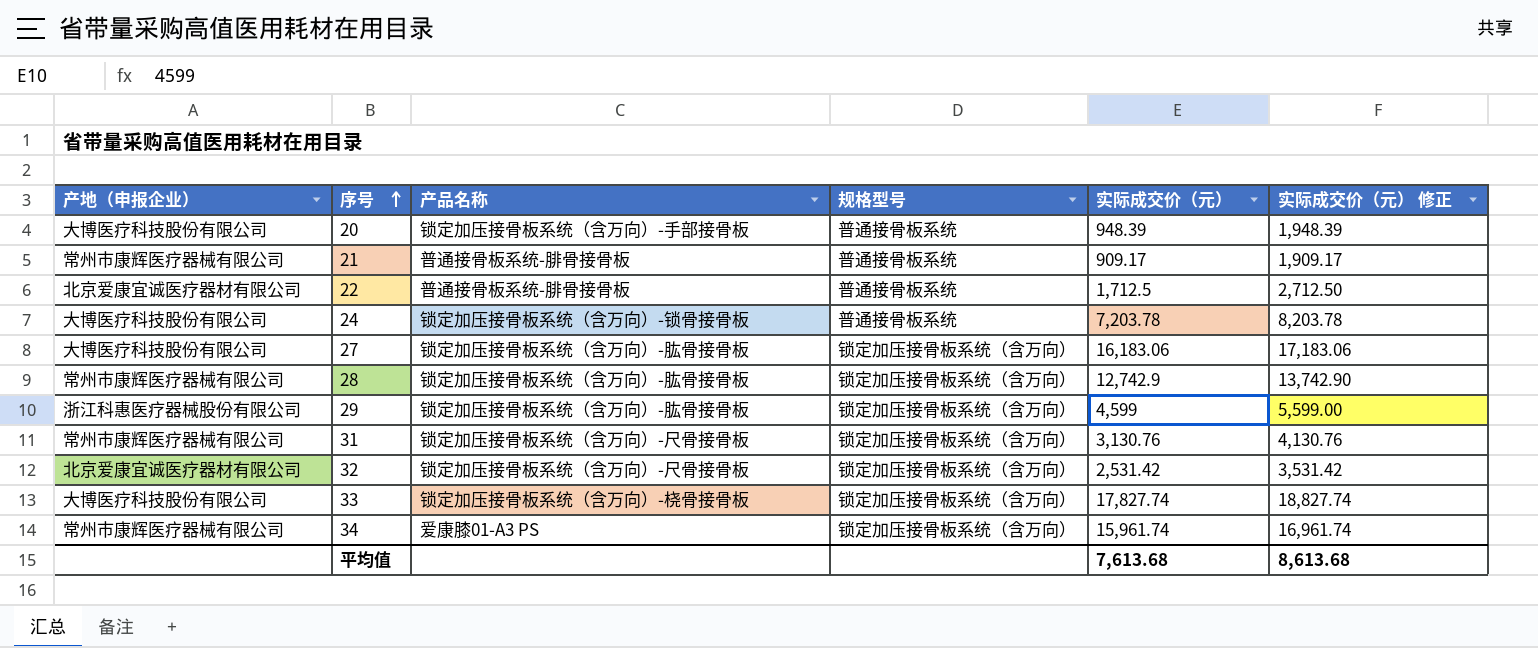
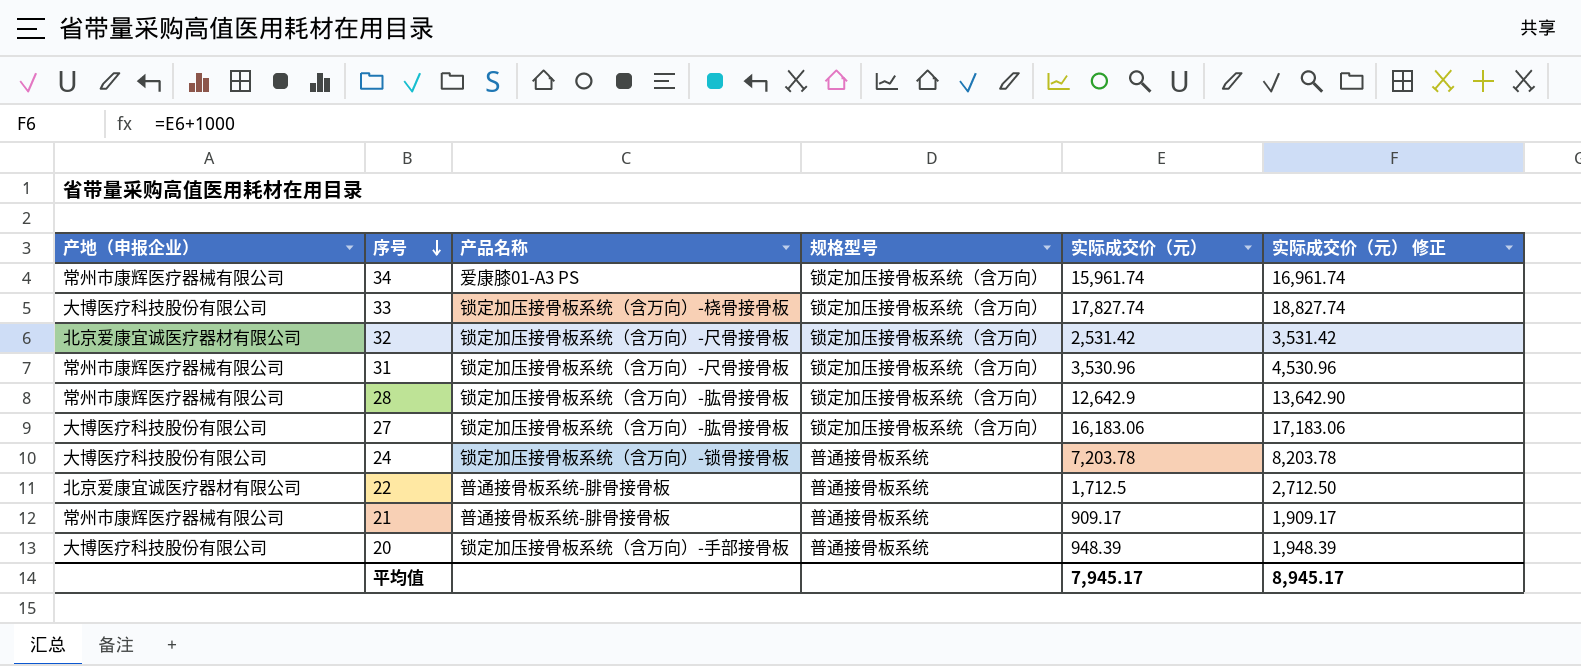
row order: 序号 ascending -> 序号 descending
row 29: 浙江科惠医疗器械股份有限公司 | 锁定加压接骨板系统（含万向）-肱骨接骨板 | 锁定加压接骨板系统（含万向） | 4,599 | 5,599.00 -> none
31 | 实际成交价（元）: 3,130.76 -> 3,530.96
31 | 实际成交价（元） 修正: 4,130.76 -> 4,530.96
28 | 实际成交价（元）: 12,742.9 -> 12,642.9
28 | 实际成交价（元） 修正: 13,742.90 -> 13,642.90
平均值 | 实际成交价（元）: 7,613.68 -> 7,945.17
平均值 | 实际成交价（元） 修正: 8,613.68 -> 8,945.17

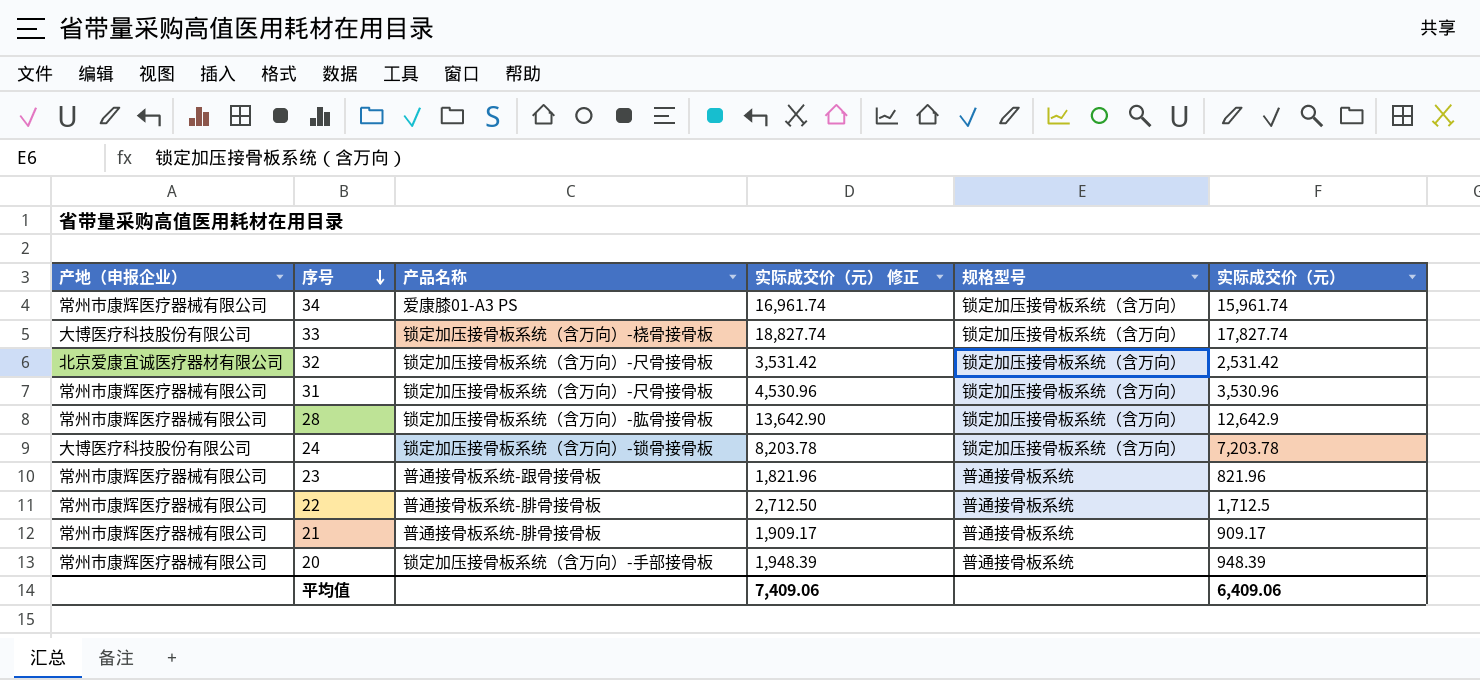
column 实际成交价（元） 修正 | position: 6 -> 4
row 27: 大博医疗科技股份有限公司 | 锁定加压接骨板系统（含万向）-肱骨接骨板 | 锁定加压接骨板系统（含万向） | 16,183.06 | 17,183.06 -> none
24 | 规格型号: 普通接骨板系统 -> 锁定加压接骨板系统（含万向）
row 23: none -> 常州市康辉医疗器械有限公司 | 普通接骨板系统-跟骨接骨板 | 1,821.96 | 普通接骨板系统 | 821.96
22 | 产地（申报企业）: 北京爱康宜诚医疗器材有限公司 -> 常州市康辉医疗器械有限公司
20 | 产地（申报企业）: 大博医疗科技股份有限公司 -> 常州市康辉医疗器械有限公司
平均值 | 实际成交价（元） 修正: 8,945.17 -> 7,409.06
平均值 | 实际成交价（元）: 7,945.17 -> 6,409.06

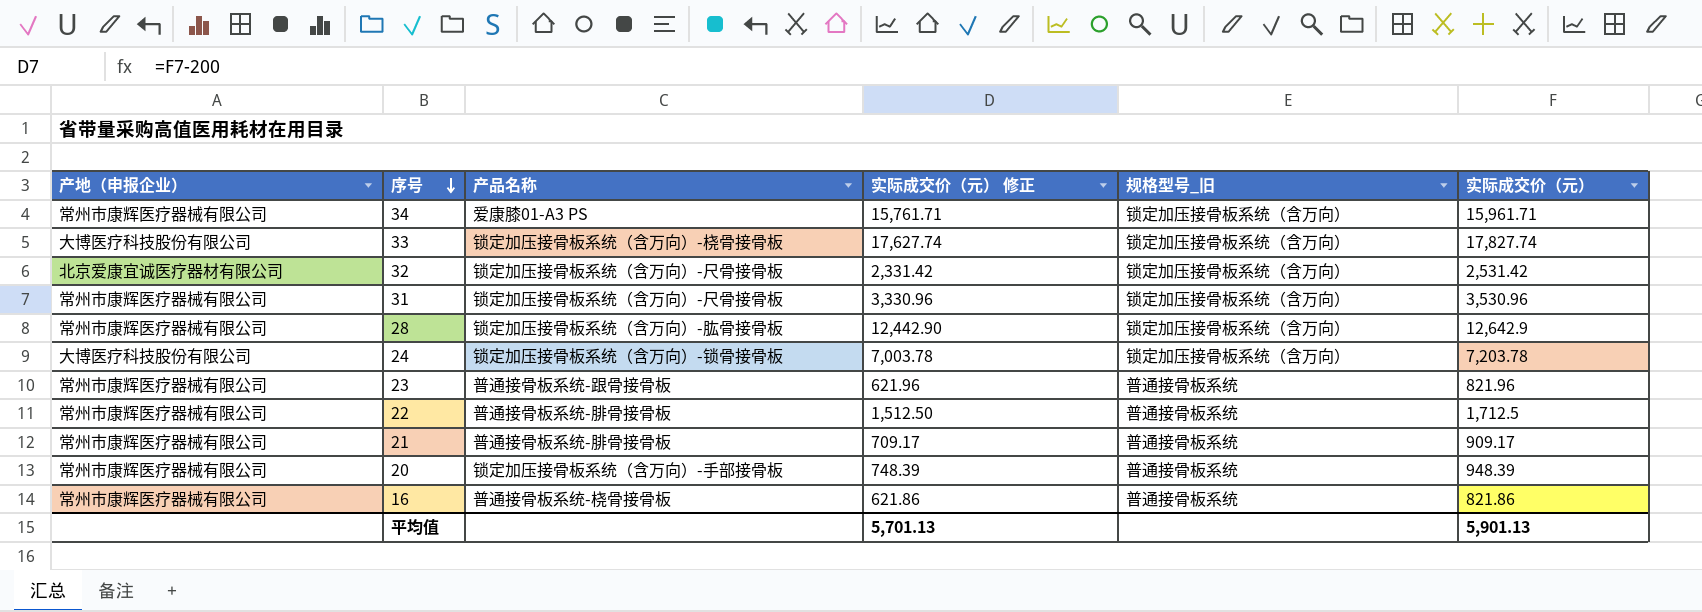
column 实际成交价（元） 修正 | formula: [实际成交价（元）] + 1000 -> [实际成交价（元）] - 200
column name: 规格型号 -> 规格型号_旧
34 | 实际成交价（元）: 15,961.74 -> 15,961.71
row 16: none -> 常州市康辉医疗器械有限公司 | 普通接骨板系统-桡骨接骨板 | 621.86 | 普通接骨板系统 | 821.86
平均值 | 实际成交价（元） 修正: 7,409.06 -> 5,701.13
平均值 | 实际成交价（元）: 6,409.06 -> 5,901.13

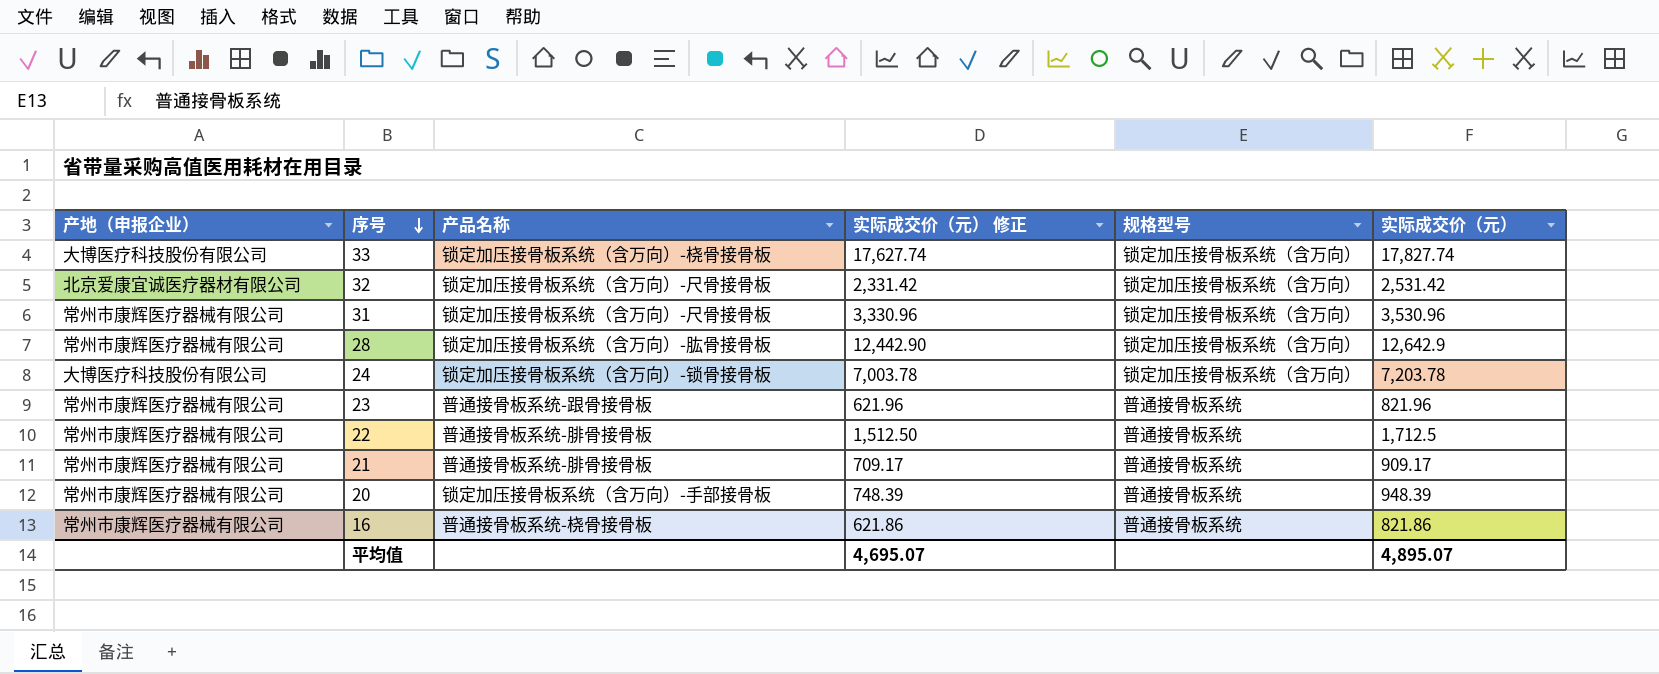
column name: 规格型号_旧 -> 规格型号
row 34: 常州市康辉医疗器械有限公司 | 爱康膝01-A3 PS | 15,761.71 | 锁定加压接骨板系统（含万向） | 15,961.71 -> none
平均值 | 实际成交价（元） 修正: 5,701.13 -> 4,695.07
平均值 | 实际成交价（元）: 5,901.13 -> 4,895.07

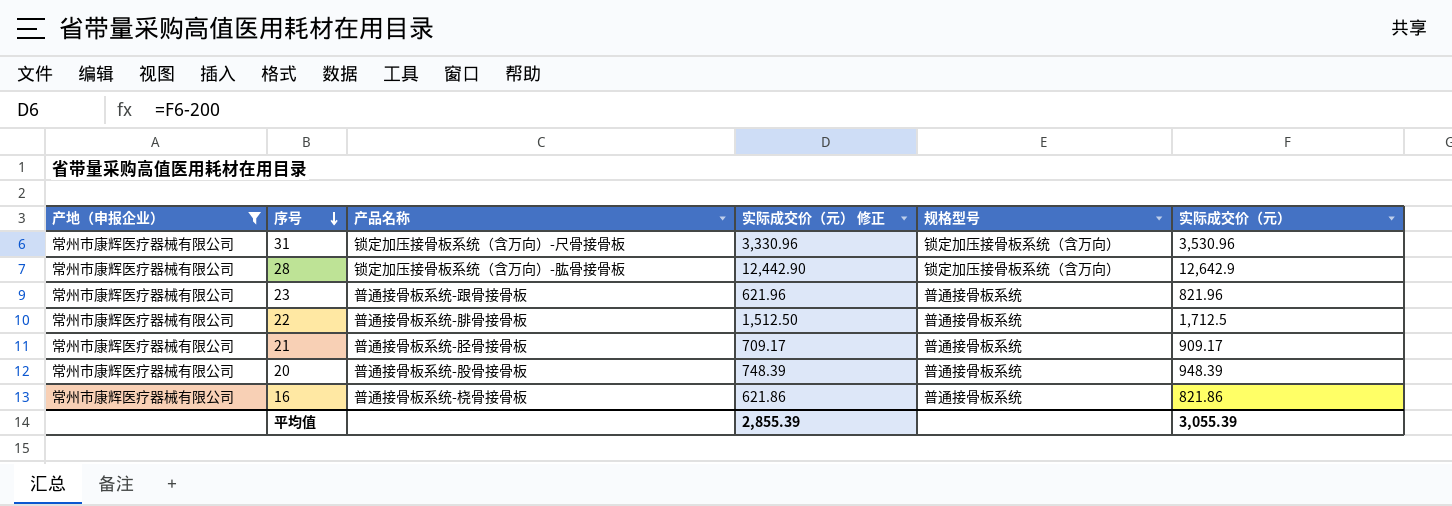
filter: none -> 产地（申报企业） = 常州市康辉医疗器械有限公司
21 | 产品名称: 普通接骨板系统-腓骨接骨板 -> 普通接骨板系统-胫骨接骨板
20 | 产品名称: 锁定加压接骨板系统（含万向）-手部接骨板 -> 普通接骨板系统-股骨接骨板
平均值 | 实际成交价（元） 修正: 4,695.07 -> 2,855.39
平均值 | 实际成交价（元）: 4,895.07 -> 3,055.39

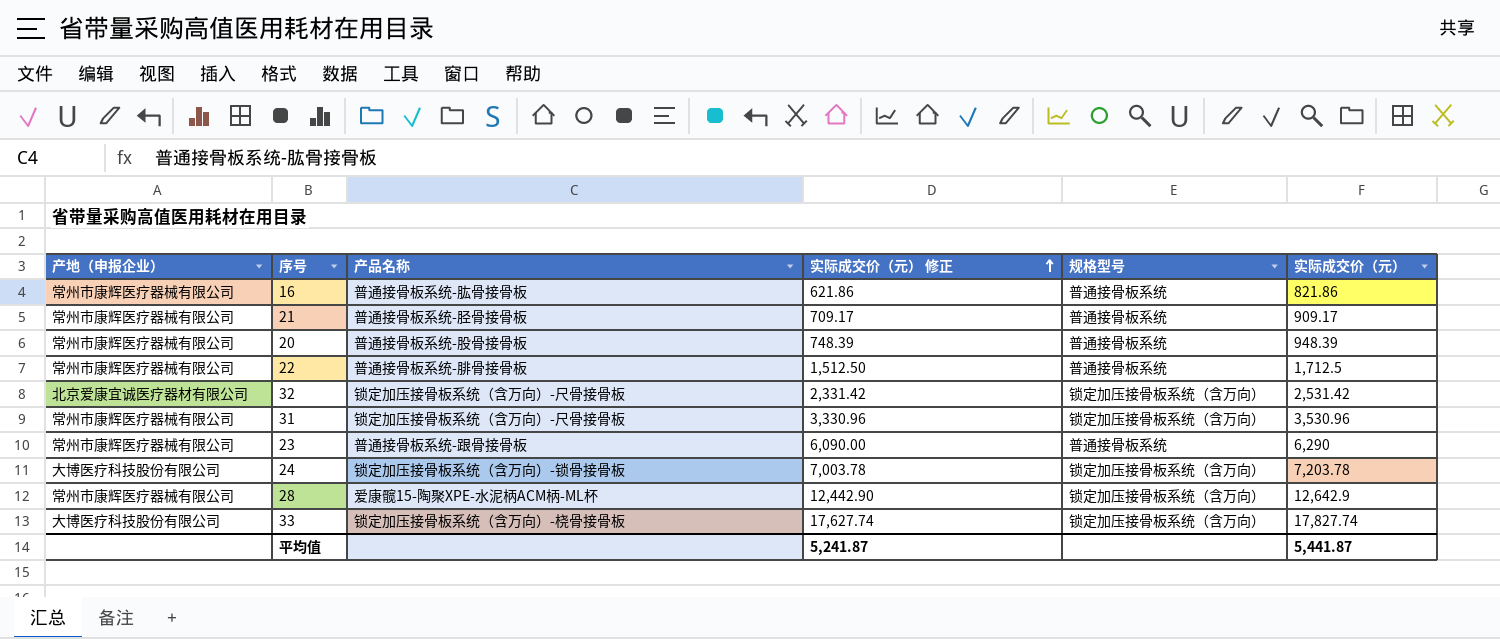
filter: 产地（申报企业） = 常州市康辉医疗器械有限公司 -> none
row order: 序号 descending -> 实际成交价（元） 修正 ascending
16 | 产品名称: 普通接骨板系统-桡骨接骨板 -> 普通接骨板系统-肱骨接骨板
23 | 实际成交价（元） 修正: 621.96 -> 6,090.00
23 | 实际成交价（元）: 821.96 -> 6,290
28 | 产品名称: 锁定加压接骨板系统（含万向）-肱骨接骨板 -> 爱康髋15-陶聚XPE-水泥柄ACM柄-ML杯
平均值 | 实际成交价（元） 修正: 2,855.39 -> 5,241.87
平均值 | 实际成交价（元）: 3,055.39 -> 5,441.87

